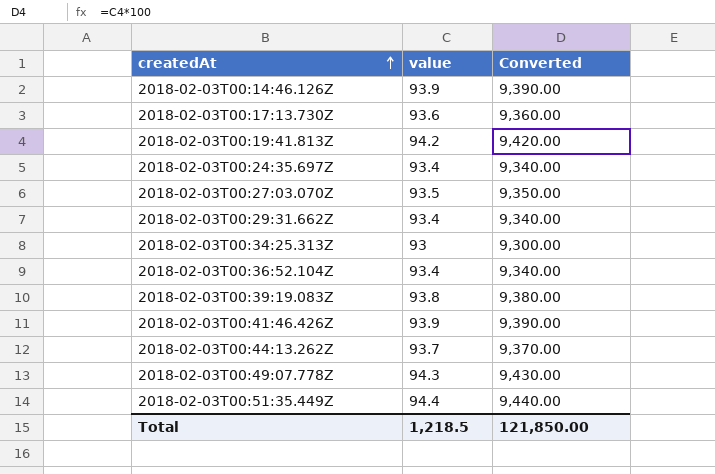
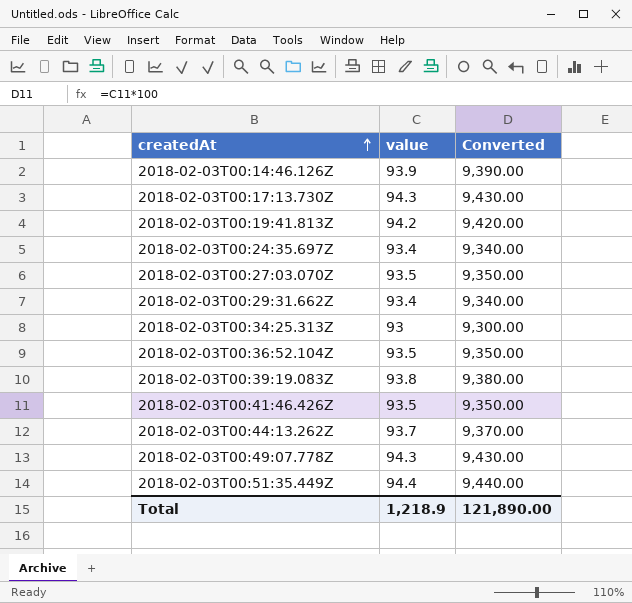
2018-02-03T00:17:13.730Z | value: 93.6 -> 94.3
2018-02-03T00:17:13.730Z | Converted: 9,360.00 -> 9,430.00
2018-02-03T00:36:52.104Z | value: 93.4 -> 93.5
2018-02-03T00:36:52.104Z | Converted: 9,340.00 -> 9,350.00
2018-02-03T00:41:46.426Z | value: 93.9 -> 93.5
2018-02-03T00:41:46.426Z | Converted: 9,390.00 -> 9,350.00
Total | value: 1,218.5 -> 1,218.9
Total | Converted: 121,850.00 -> 121,890.00

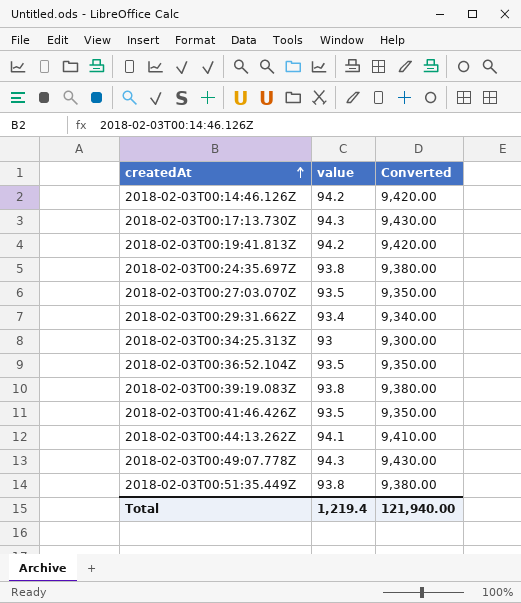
2018-02-03T00:14:46.126Z | value: 93.9 -> 94.2
2018-02-03T00:14:46.126Z | Converted: 9,390.00 -> 9,420.00
2018-02-03T00:24:35.697Z | value: 93.4 -> 93.8
2018-02-03T00:24:35.697Z | Converted: 9,340.00 -> 9,380.00
2018-02-03T00:44:13.262Z | value: 93.7 -> 94.1
2018-02-03T00:44:13.262Z | Converted: 9,370.00 -> 9,410.00
2018-02-03T00:51:35.449Z | value: 94.4 -> 93.8
2018-02-03T00:51:35.449Z | Converted: 9,440.00 -> 9,380.00
Total | value: 1,218.9 -> 1,219.4
Total | Converted: 121,890.00 -> 121,940.00

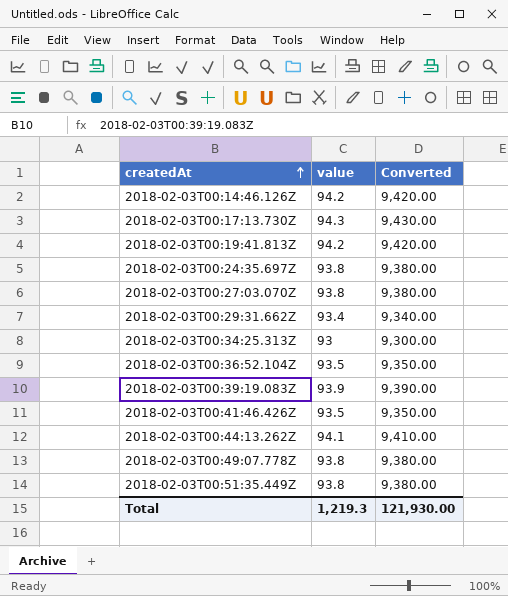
2018-02-03T00:27:03.070Z | value: 93.5 -> 93.8
2018-02-03T00:27:03.070Z | Converted: 9,350.00 -> 9,380.00
2018-02-03T00:39:19.083Z | value: 93.8 -> 93.9
2018-02-03T00:39:19.083Z | Converted: 9,380.00 -> 9,390.00
2018-02-03T00:49:07.778Z | value: 94.3 -> 93.8
2018-02-03T00:49:07.778Z | Converted: 9,430.00 -> 9,380.00
Total | value: 1,219.4 -> 1,219.3
Total | Converted: 121,940.00 -> 121,930.00

